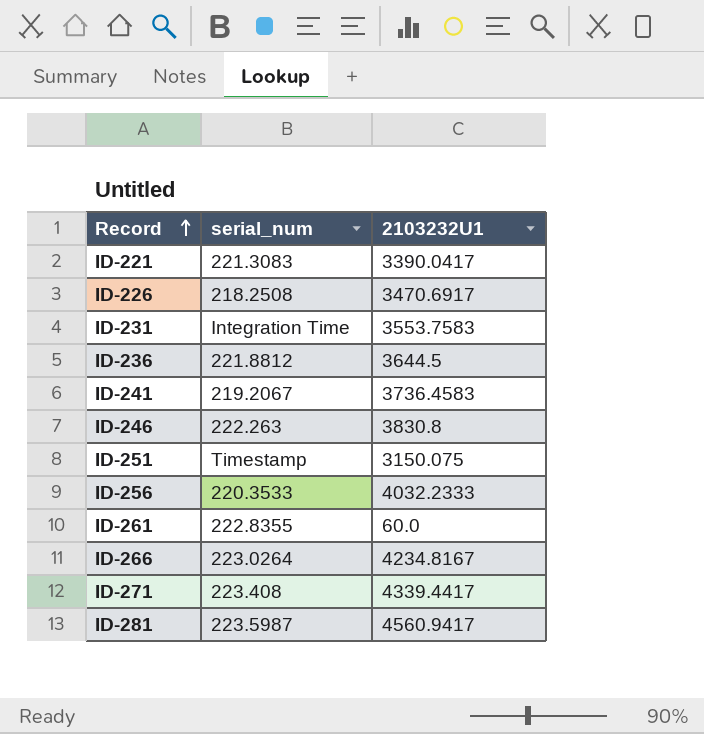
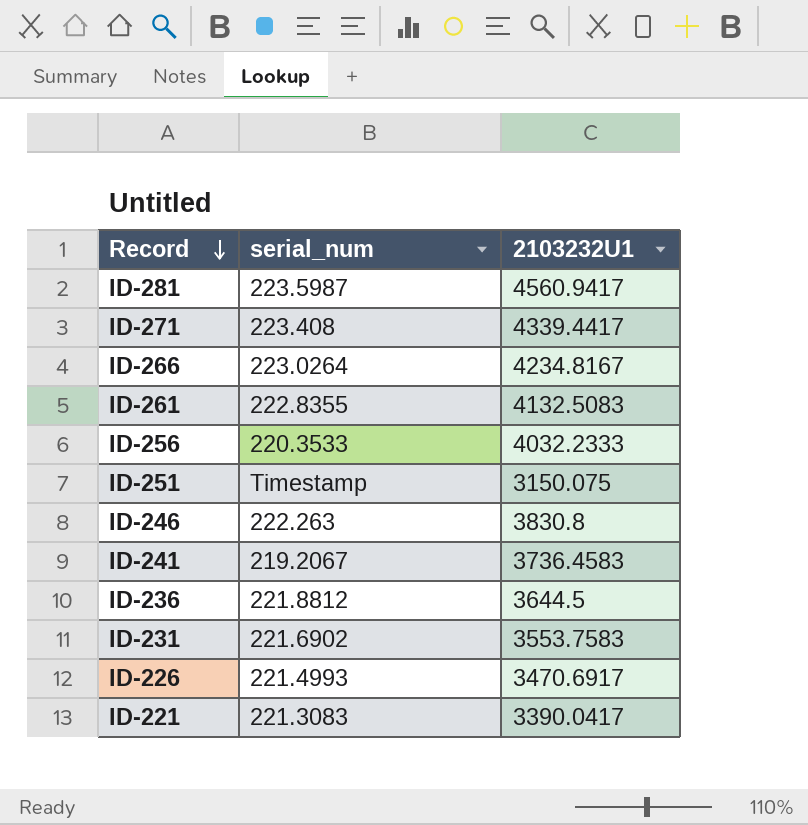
row order: Record ascending -> Record descending
ID-261 | 2103232U1: 60.0 -> 4132.5083
ID-231 | serial_num: Integration Time -> 221.6902
ID-226 | serial_num: 218.2508 -> 221.4993

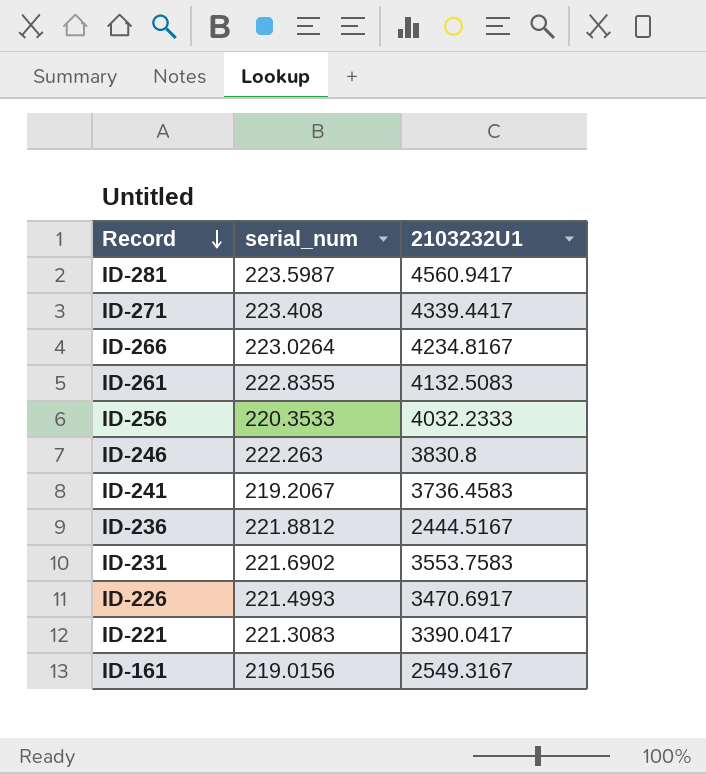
row ID-251: Timestamp | 3150.075 -> none
ID-236 | 2103232U1: 3644.5 -> 2444.5167
row ID-161: none -> 219.0156 | 2549.3167

